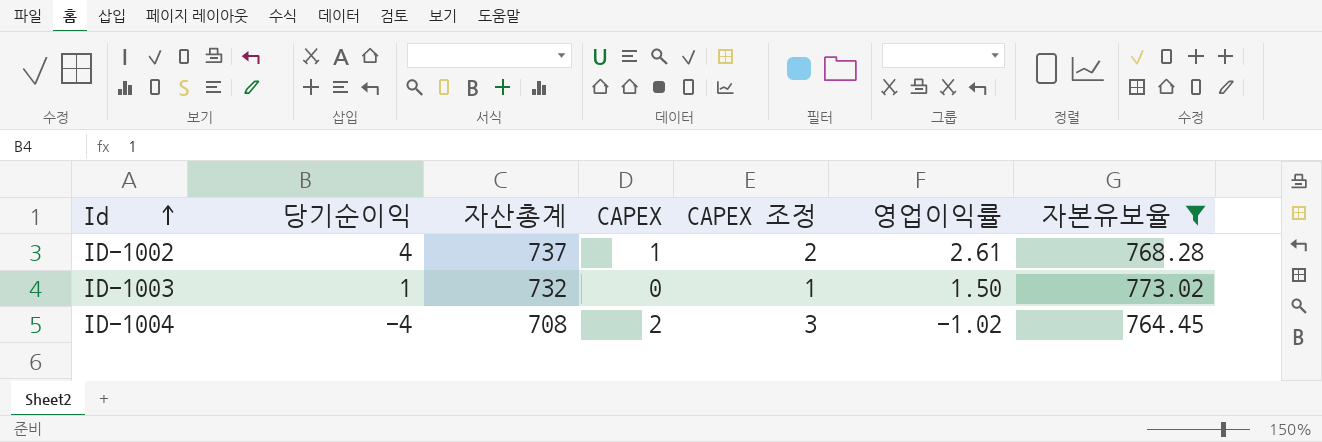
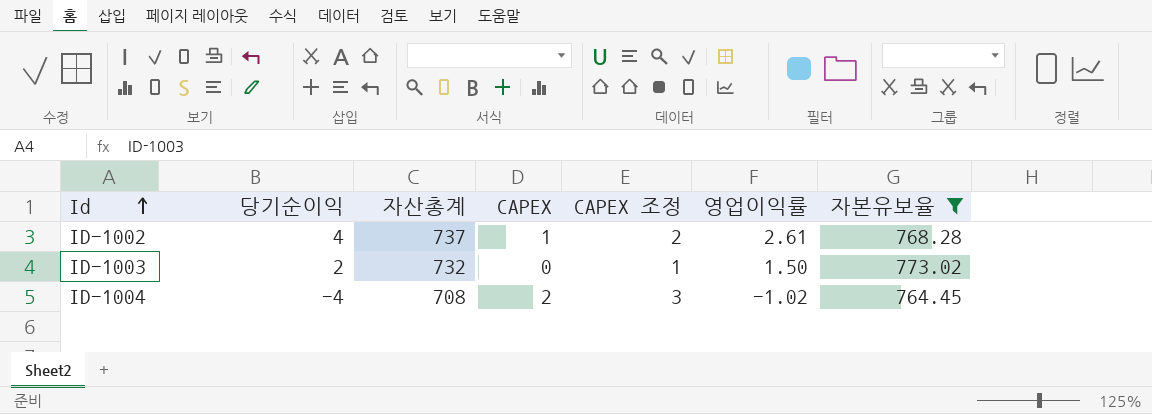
ID-1003 | 당기순이익: 1 -> 2

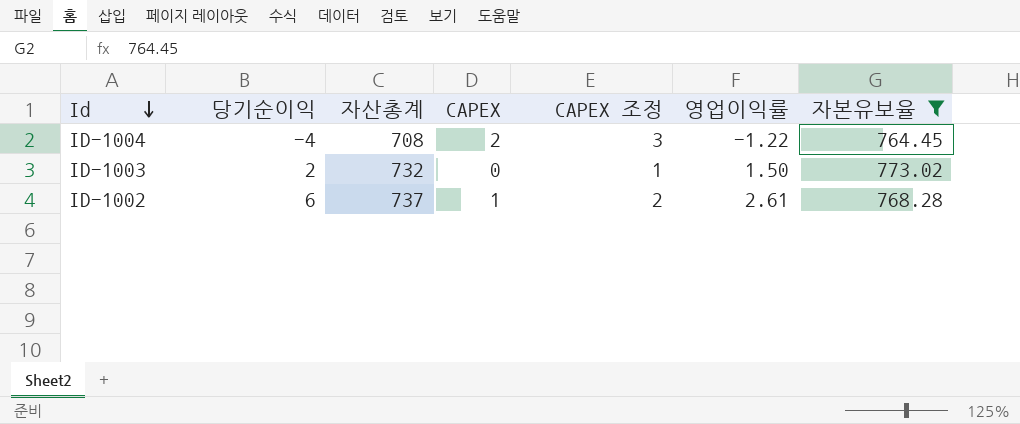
row order: Id ascending -> Id descending
ID-1004 | 영업이익률: -1.02 -> -1.22
ID-1002 | 당기순이익: 4 -> 6

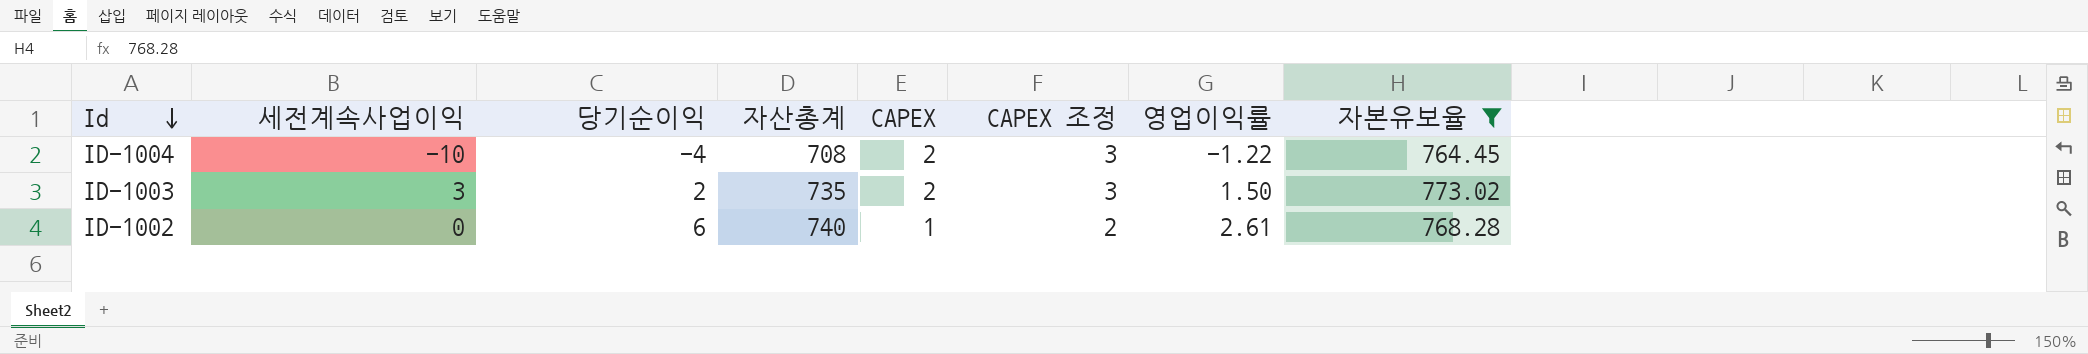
column 세전계속사업이익 | position: none -> 2
ID-1003 | 자산총계: 732 -> 735
ID-1003 | CAPEX: 0 -> 2
ID-1003 | CAPEX 조정: 1 -> 3
ID-1002 | 자산총계: 737 -> 740

